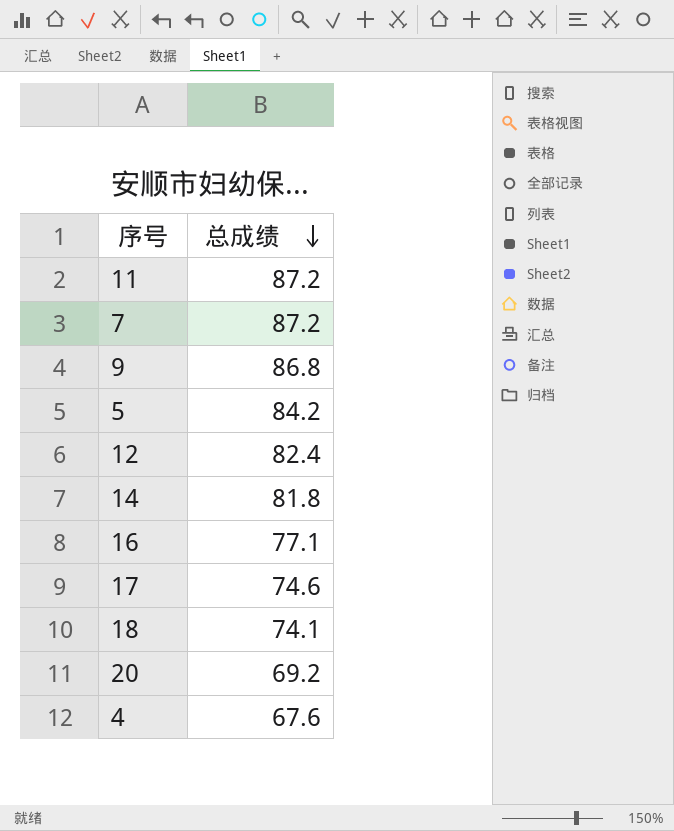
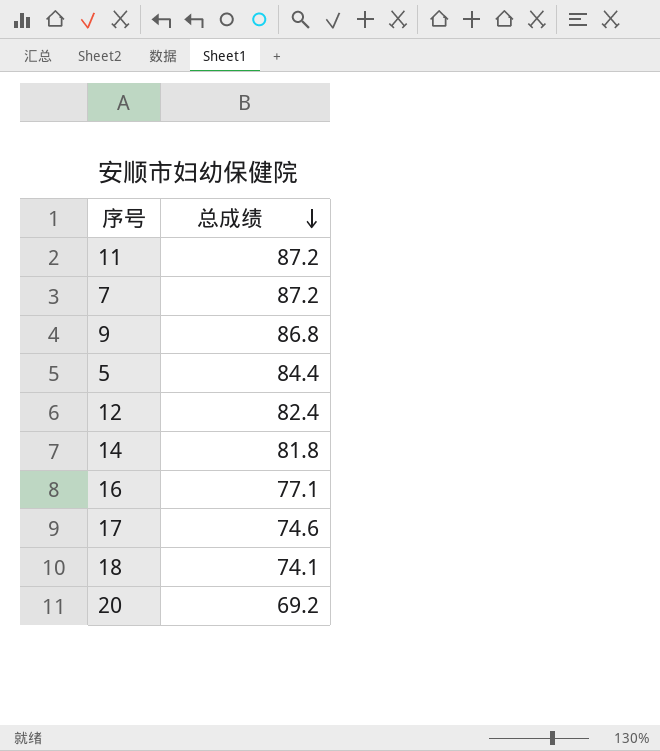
row 4: 67.6 -> none
5 | 总成绩: 84.2 -> 84.4

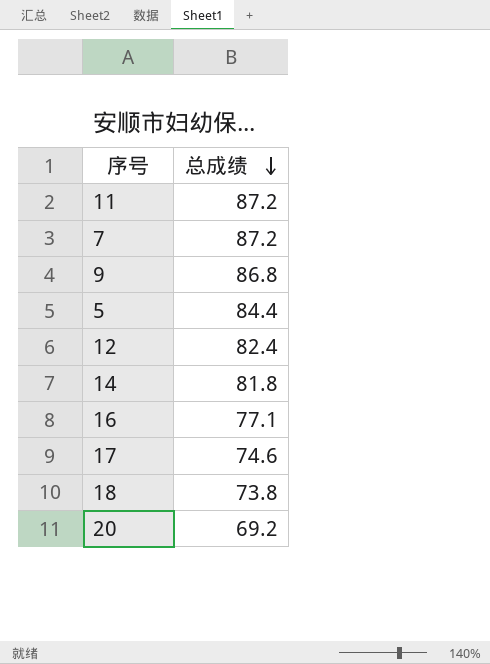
18 | 总成绩: 74.1 -> 73.8

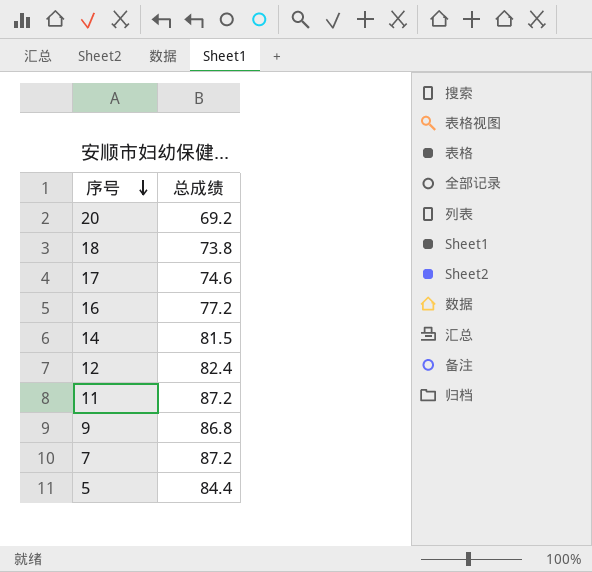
row order: 总成绩 descending -> 序号 descending
16 | 总成绩: 77.1 -> 77.2
14 | 总成绩: 81.8 -> 81.5

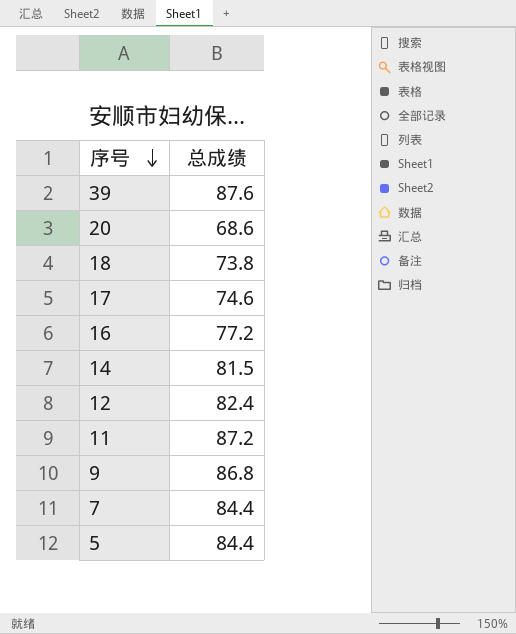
row 39: none -> 87.6
20 | 总成绩: 69.2 -> 68.6
7 | 总成绩: 87.2 -> 84.4

